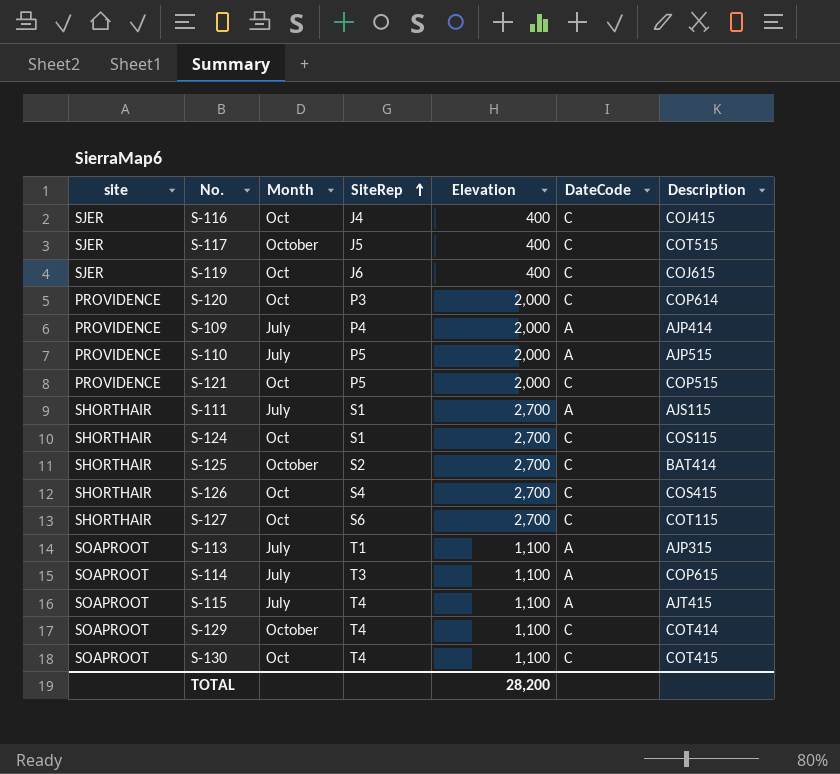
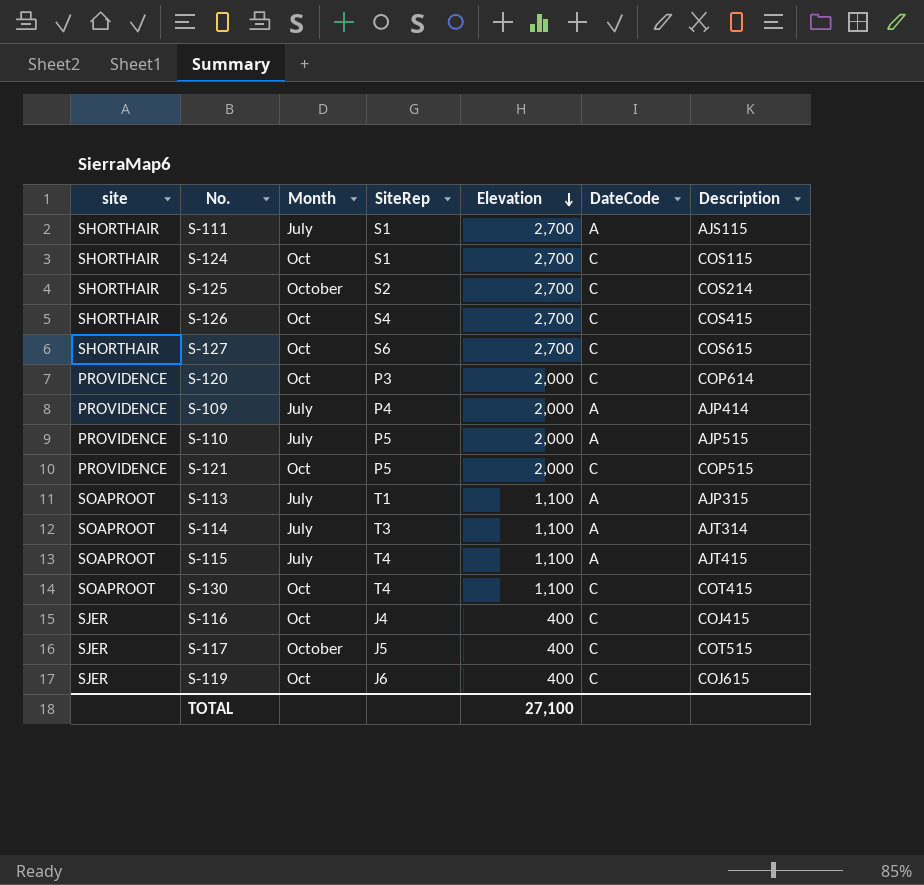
row order: SiteRep ascending -> Elevation descending
row S-129: SOAPROOT | October | T4 | 1,100 | C | COT414 -> none
S-125 | Description: BAT414 -> COS214
S-127 | Description: COT115 -> COS615
S-114 | Description: COP615 -> AJT314
TOTAL | Elevation: 28,200 -> 27,100

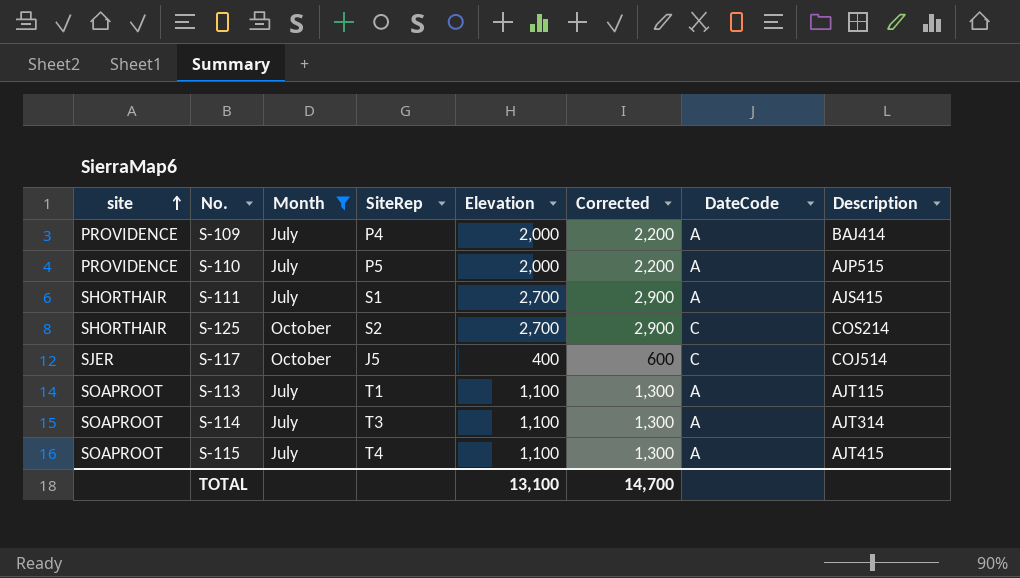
filter: none -> Month != Oct
row order: Elevation descending -> site ascending
column Corrected | formula: none -> [Elevation] + 200
S-109 | Description: AJP414 -> BAJ414
S-111 | Description: AJS115 -> AJS415
S-117 | Description: COT515 -> COJ514
S-113 | Description: AJP315 -> AJT115
TOTAL | Elevation: 27,100 -> 13,100

